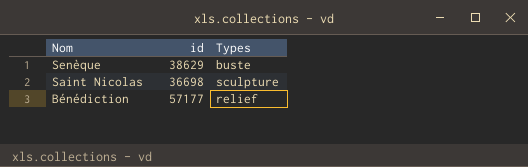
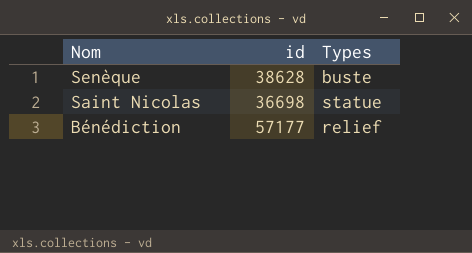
Senèque | id: 38629 -> 38628
Saint Nicolas | Types: sculpture -> statue

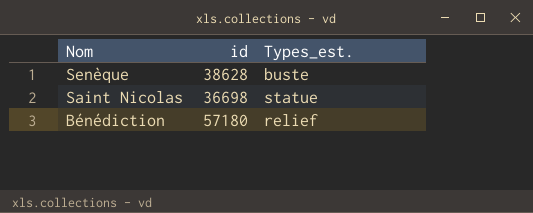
column name: Types -> Types_est.
Bénédiction | id: 57177 -> 57180

